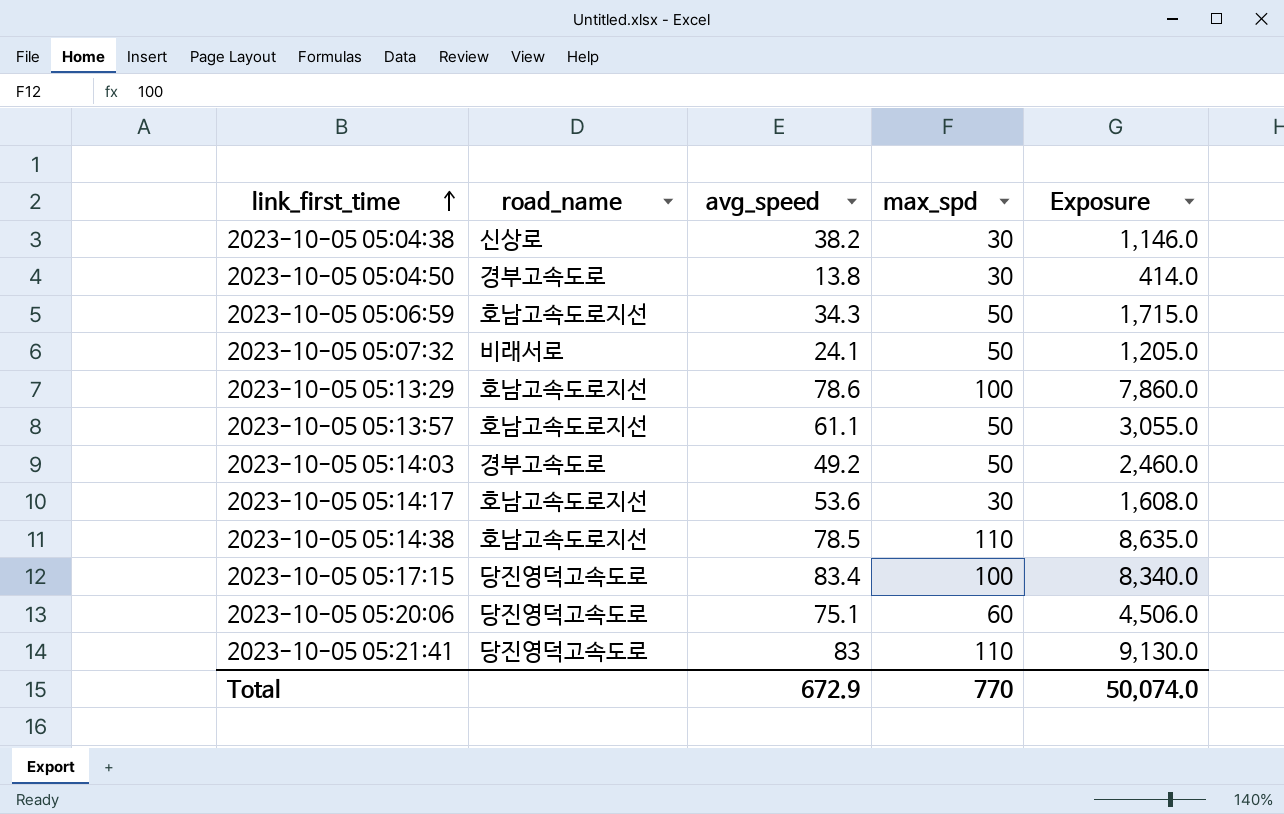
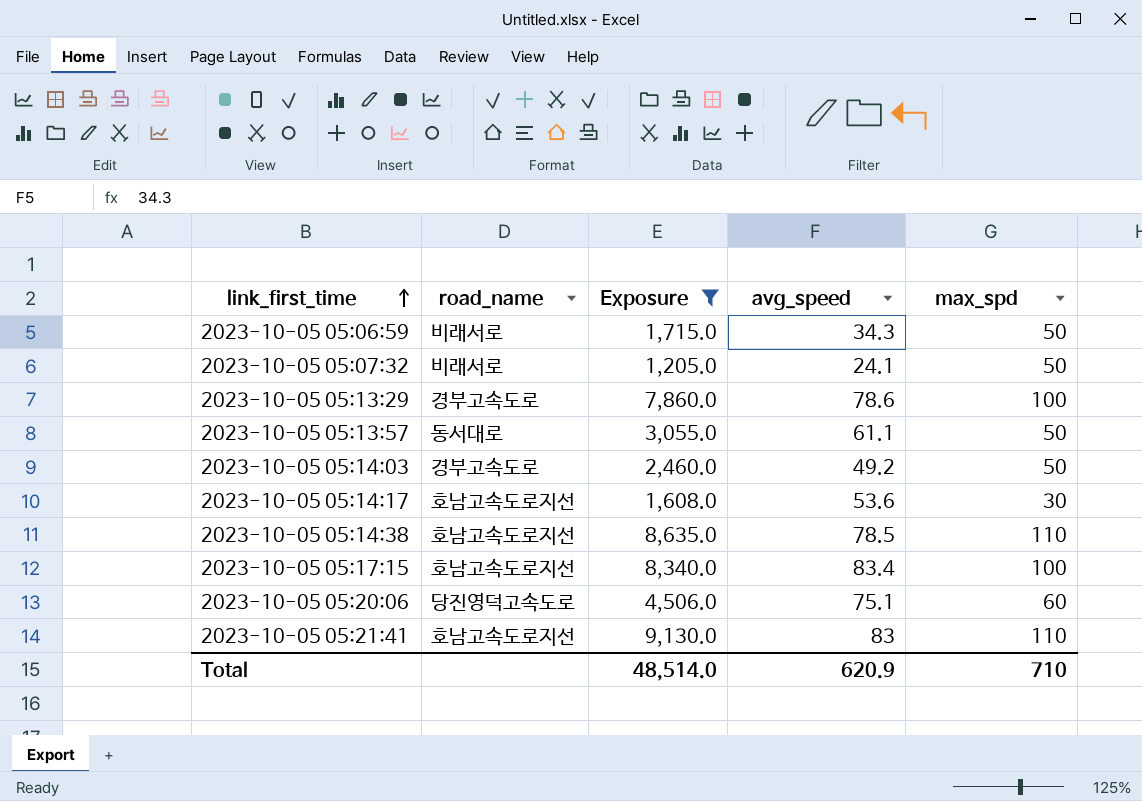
filter: none -> Exposure >= 1,205.0
column Exposure | position: 5 -> 3
2023-10-05 05:06:59 | road_name: 호남고속도로지선 -> 비래서로
2023-10-05 05:13:29 | road_name: 호남고속도로지선 -> 경부고속도로
2023-10-05 05:13:57 | road_name: 호남고속도로지선 -> 동서대로
2023-10-05 05:17:15 | road_name: 당진영덕고속도로 -> 호남고속도로지선
2023-10-05 05:21:41 | road_name: 당진영덕고속도로 -> 호남고속도로지선
Total | Exposure: 50,074.0 -> 48,514.0
Total | avg_speed: 672.9 -> 620.9
Total | max_spd: 770 -> 710

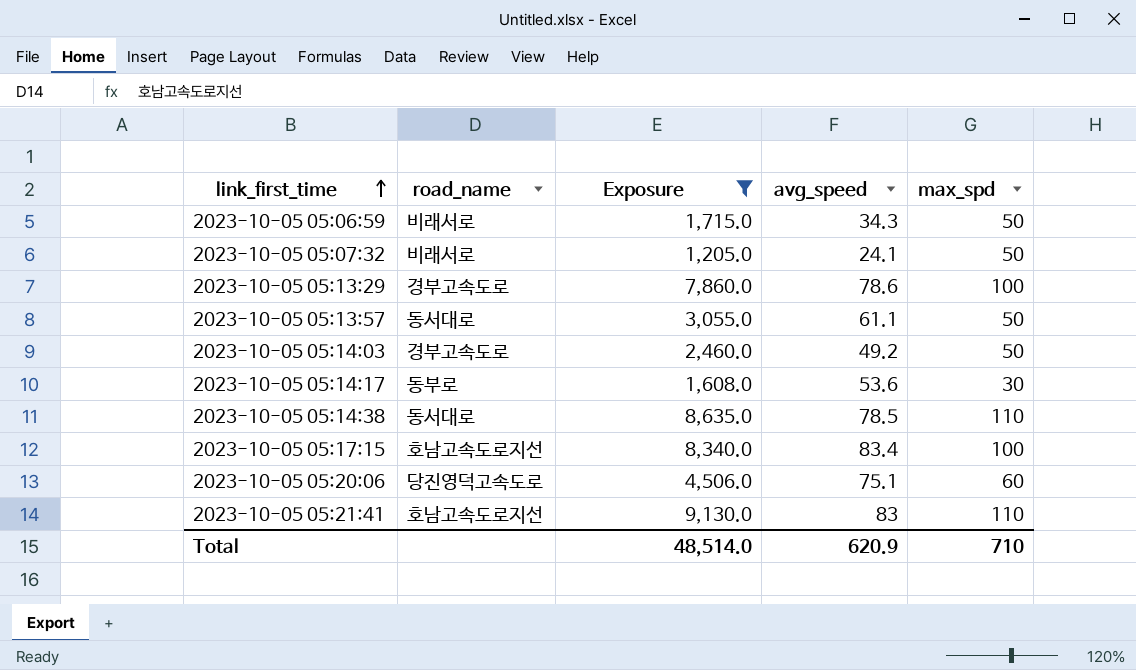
2023-10-05 05:14:17 | road_name: 호남고속도로지선 -> 동부로
2023-10-05 05:14:38 | road_name: 호남고속도로지선 -> 동서대로

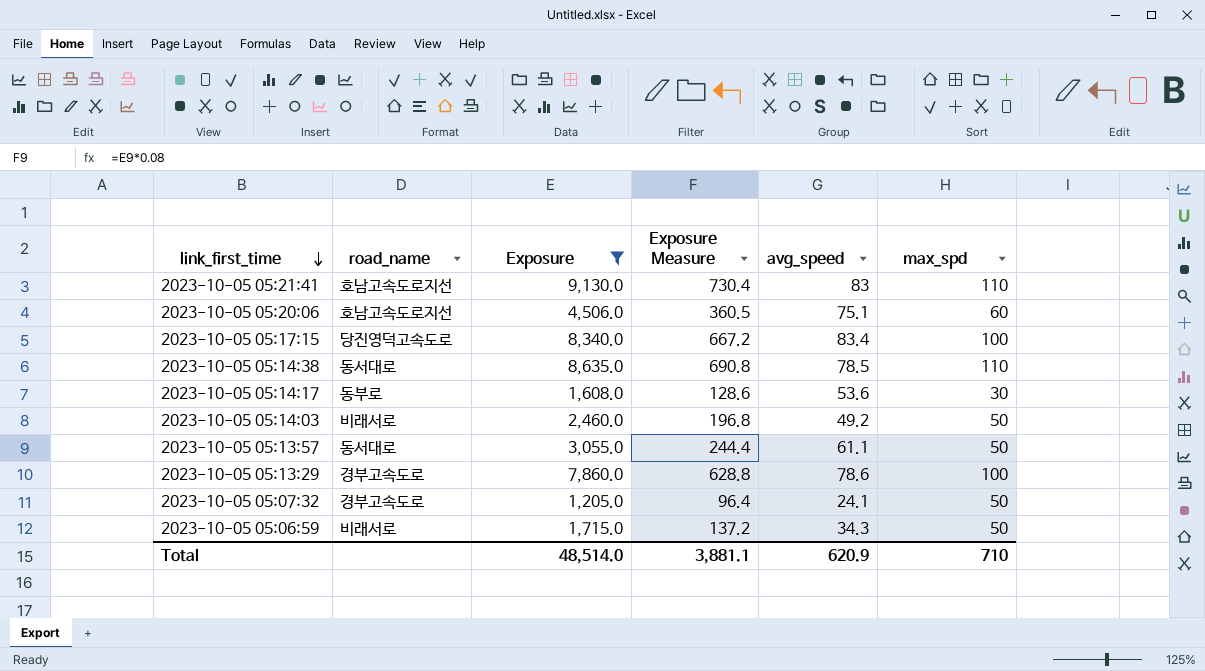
row order: link_first_time ascending -> link_first_time descending
column Exposure Measure | formula: none -> [Exposure] * 0.08
2023-10-05 05:20:06 | road_name: 당진영덕고속도로 -> 호남고속도로지선
2023-10-05 05:17:15 | road_name: 호남고속도로지선 -> 당진영덕고속도로
2023-10-05 05:14:03 | road_name: 경부고속도로 -> 비래서로
2023-10-05 05:07:32 | road_name: 비래서로 -> 경부고속도로

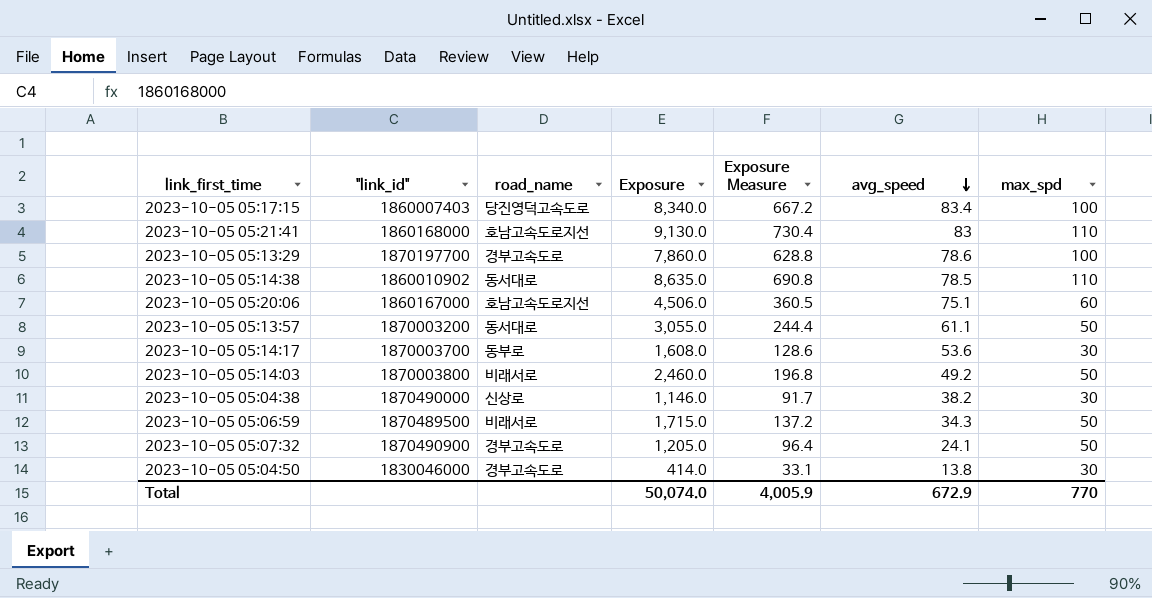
filter: Exposure >= 1,205.0 -> none
row order: link_first_time descending -> avg_speed descending
column "link_id" | position: none -> 2
Total | Exposure: 48,514.0 -> 50,074.0
Total | Exposure Measure: 3,881.1 -> 4,005.9
Total | avg_speed: 620.9 -> 672.9
Total | max_spd: 710 -> 770

